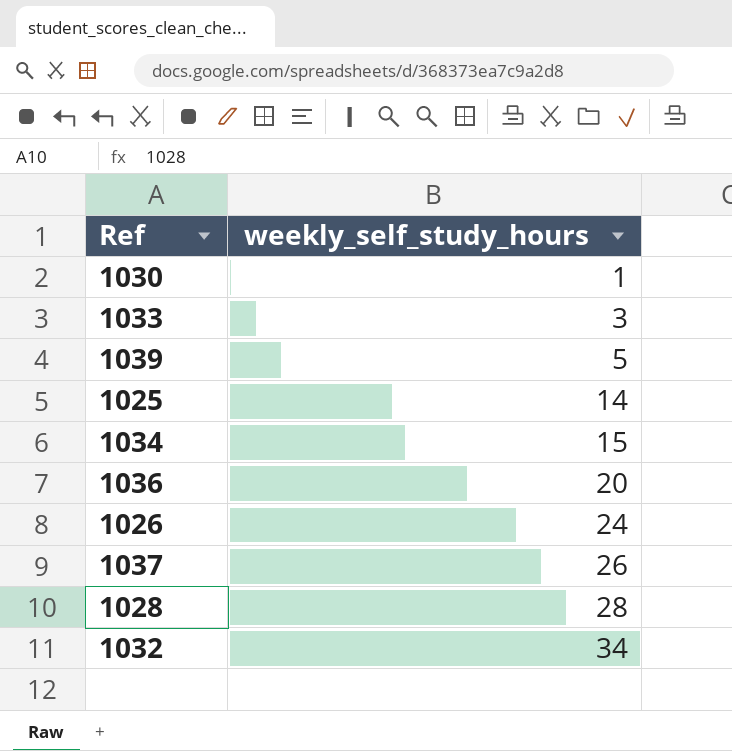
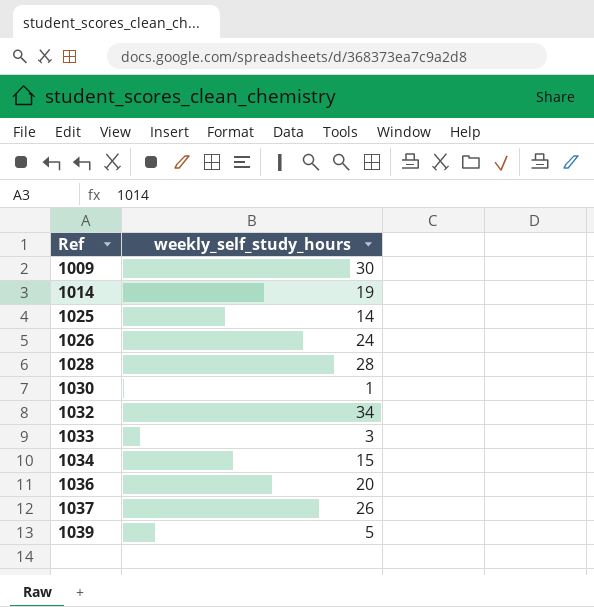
row order: weekly_self_study_hours ascending -> Ref ascending
row 1009: none -> 30
row 1014: none -> 19

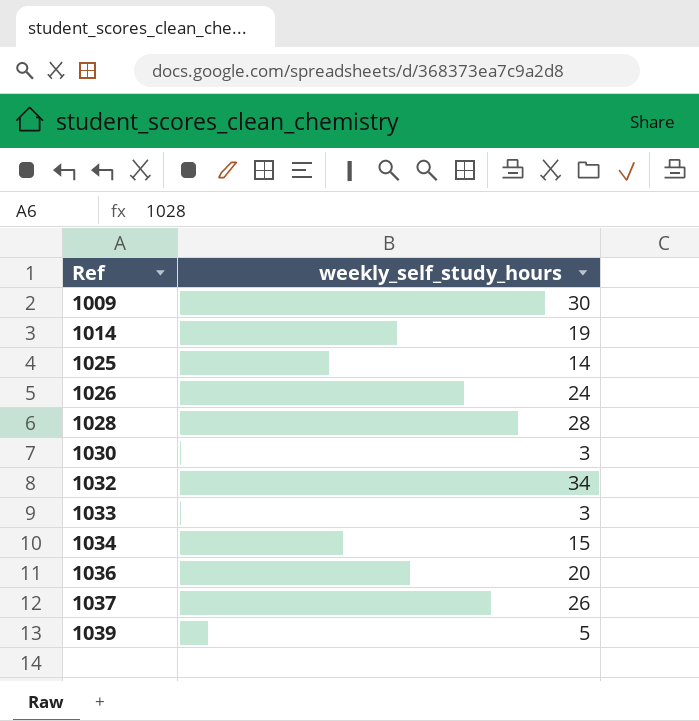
1030 | weekly_self_study_hours: 1 -> 3

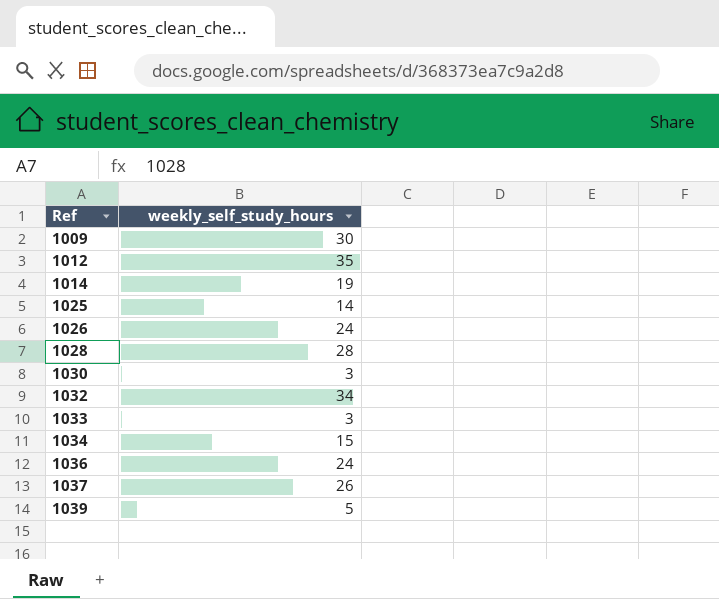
row 1012: none -> 35
1036 | weekly_self_study_hours: 20 -> 24

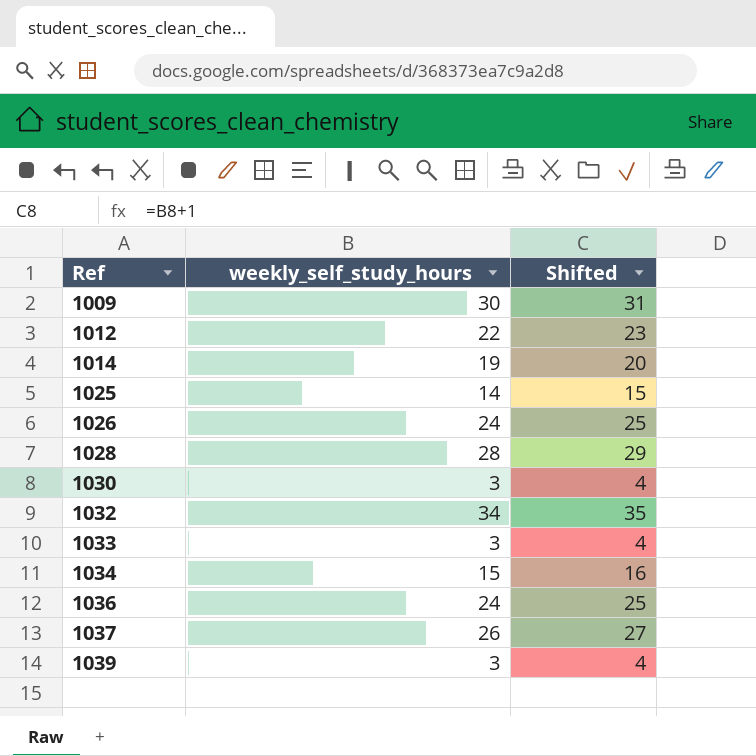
column Shifted | formula: none -> [weekly_self_study_hours] + 1
1012 | weekly_self_study_hours: 35 -> 22
1039 | weekly_self_study_hours: 5 -> 3

